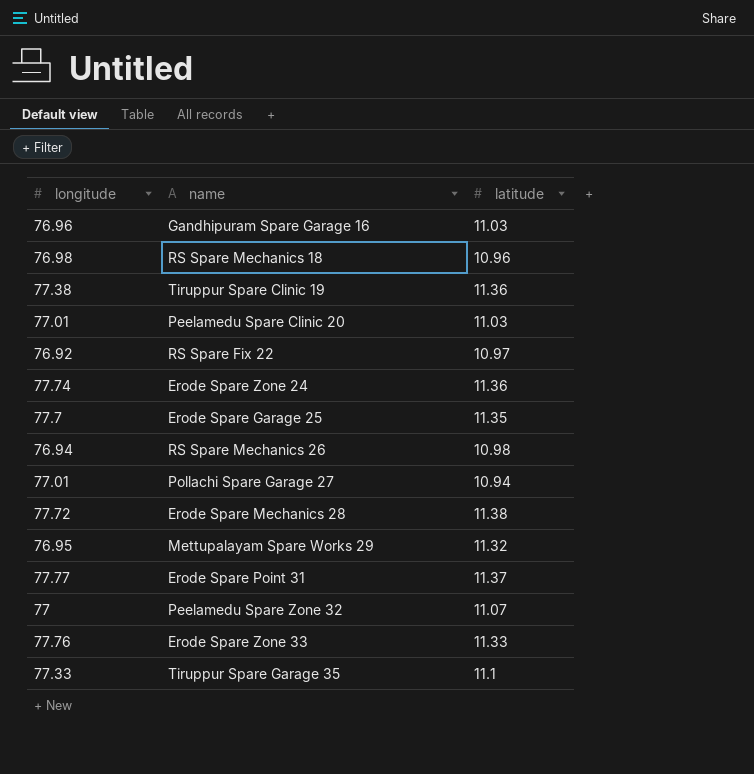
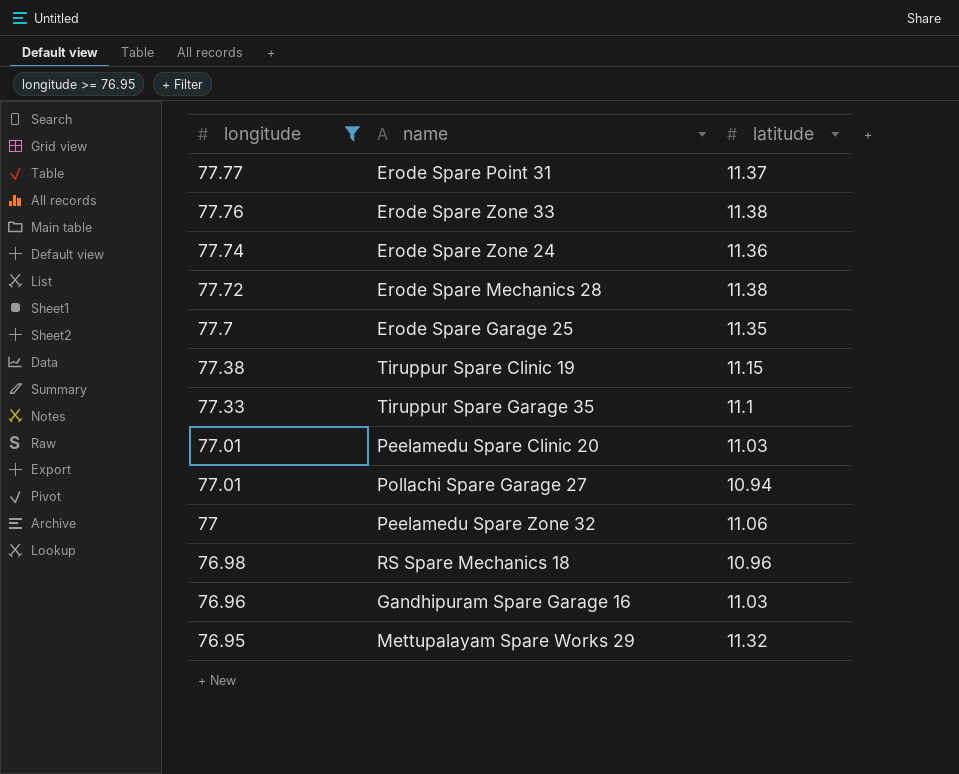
filter: none -> longitude >= 76.95
row order: none -> longitude descending
Erode Spare Zone 33 | latitude: 11.33 -> 11.38
Tiruppur Spare Clinic 19 | latitude: 11.36 -> 11.15
Peelamedu Spare Zone 32 | latitude: 11.07 -> 11.06

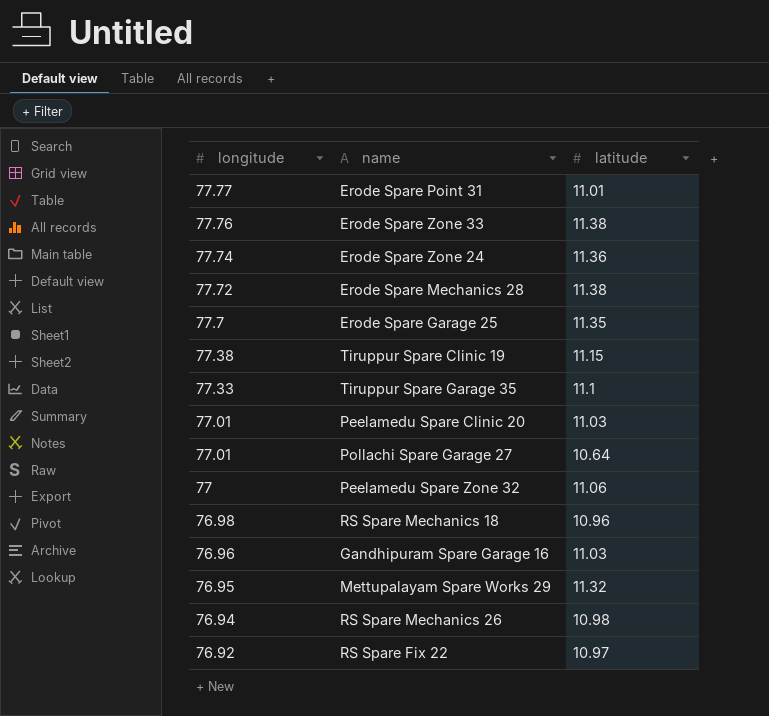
filter: longitude >= 76.95 -> none
Erode Spare Point 31 | latitude: 11.37 -> 11.01
Pollachi Spare Garage 27 | latitude: 10.94 -> 10.64

